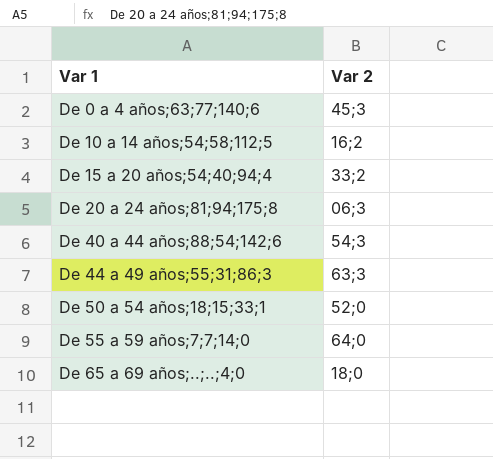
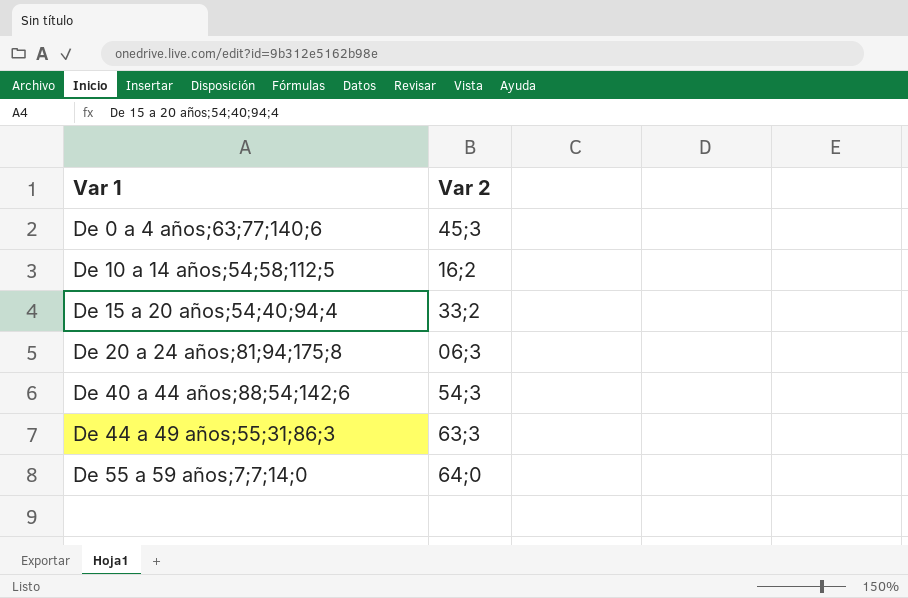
row De 50 a 54 años;18;15;33;1: 52;0 -> none
row De 65 a 69 años;..;..;4;0: 18;0 -> none

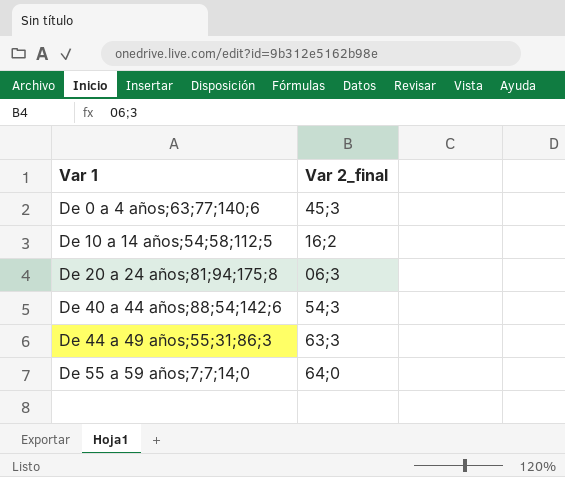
column name: Var 2 -> Var 2_final
row De 15 a 20 años;54;40;94;4: 33;2 -> none

